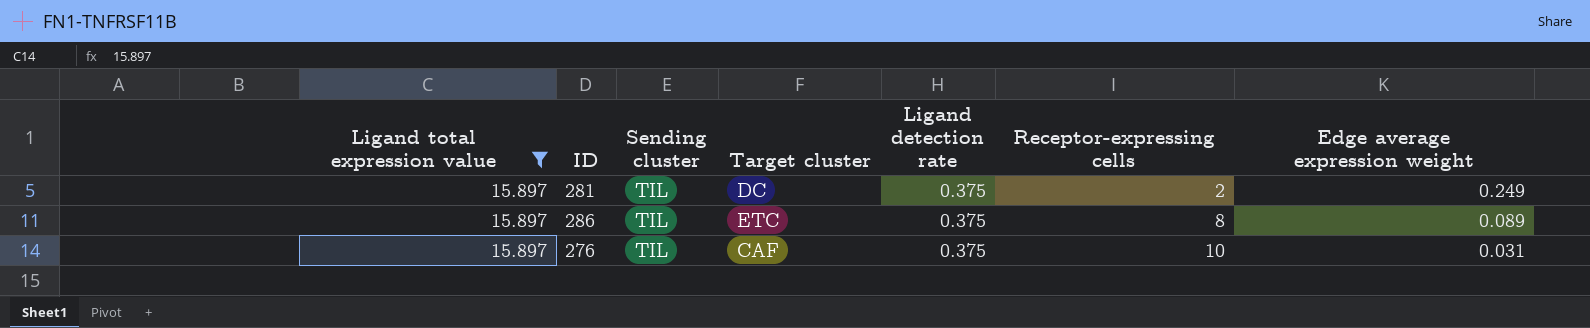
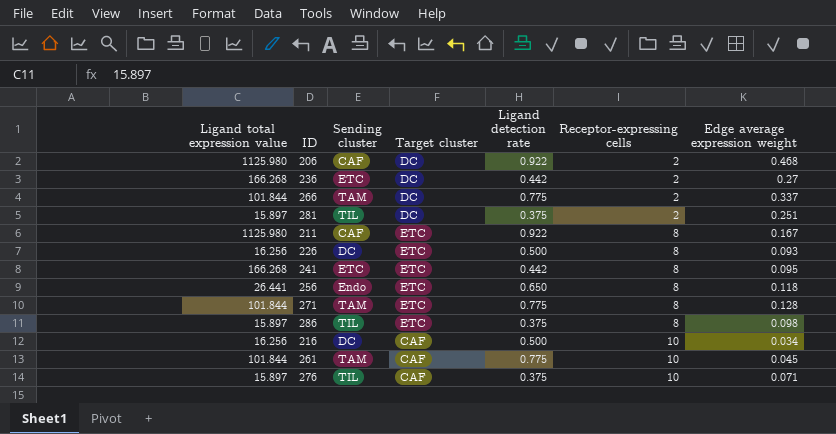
filter: Ligand total expression value = 15.897 -> none
281 | Edge average expression weight: 0.249 -> 0.251
286 | Edge average expression weight: 0.089 -> 0.098
276 | Edge average expression weight: 0.031 -> 0.071

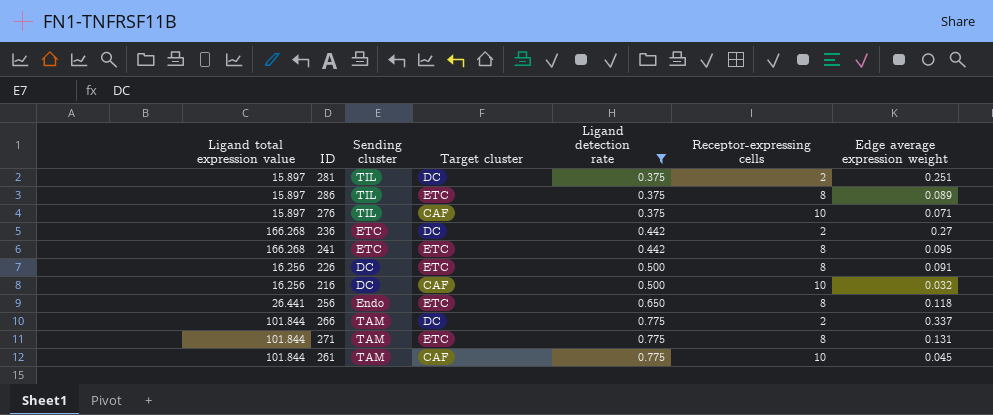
filter: none -> Ligand detection rate != 0.922
row order: Receptor-expressing cells ascending -> Ligand detection rate ascending
286 | Edge average expression weight: 0.098 -> 0.089
226 | Edge average expression weight: 0.093 -> 0.091
216 | Edge average expression weight: 0.034 -> 0.032
271 | Edge average expression weight: 0.128 -> 0.131

